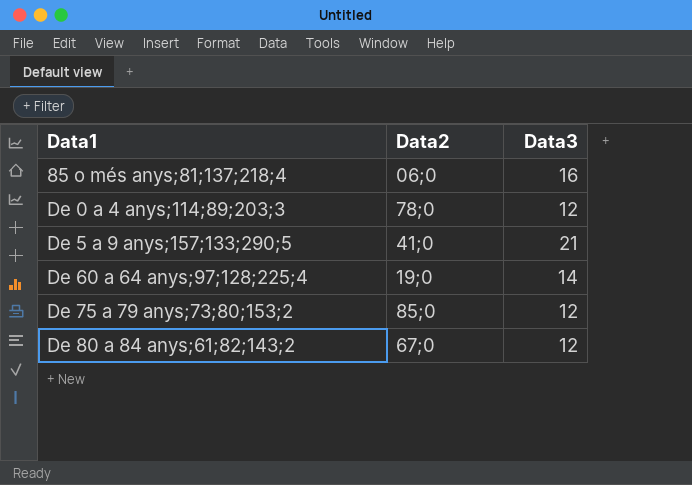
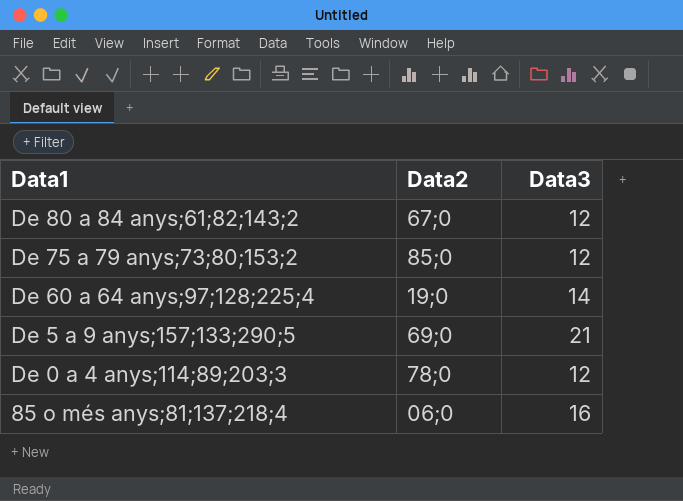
row order: Data1 ascending -> Data1 descending
De 5 a 9 anys;157;133;290;5 | Data2: 41;0 -> 69;0

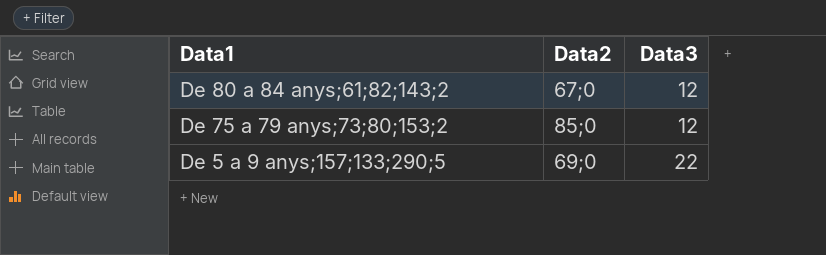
row De 60 a 64 anys;97;128;225;4: 19;0 | 14 -> none
row De 0 a 4 anys;114;89;203;3: 78;0 | 12 -> none
row 85 o més anys;81;137;218;4: 06;0 | 16 -> none
De 5 a 9 anys;157;133;290;5 | Data3: 21 -> 22

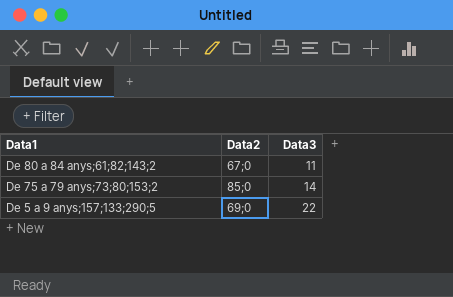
De 80 a 84 anys;61;82;143;2 | Data3: 12 -> 11
De 75 a 79 anys;73;80;153;2 | Data3: 12 -> 14

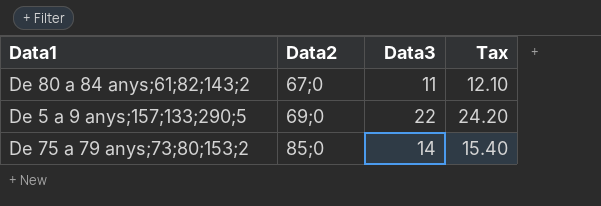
row order: Data1 descending -> Data2 ascending
column Tax | formula: none -> [Data3] * 1.1

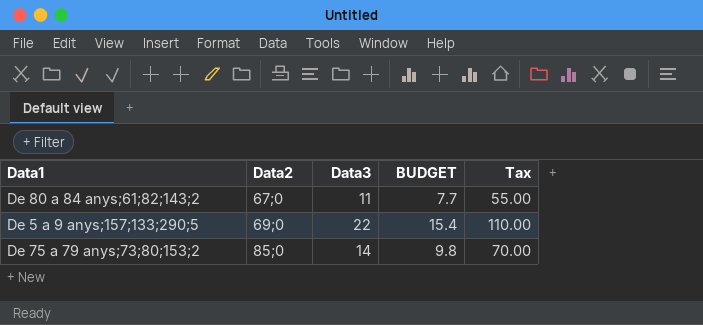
column BUDGET | formula: none -> [Data3] * 0.7
column Tax | formula: [Data3] * 1.1 -> [Data3] * 5

